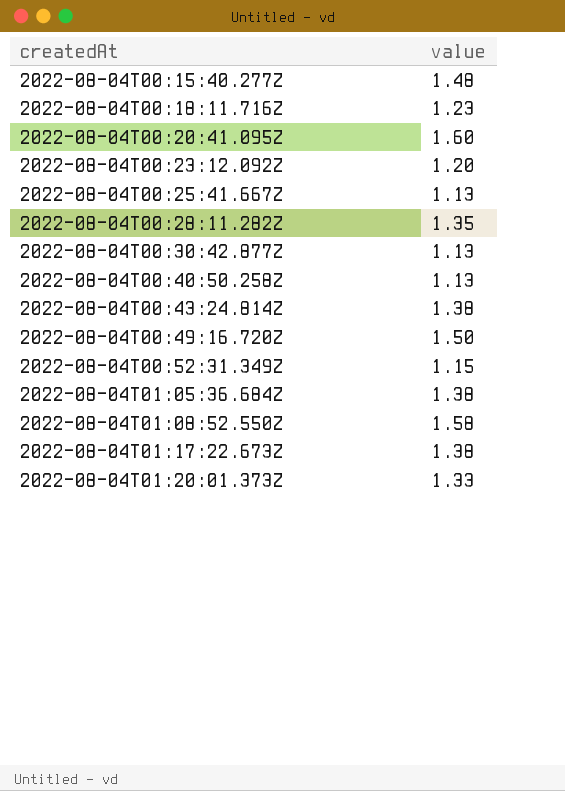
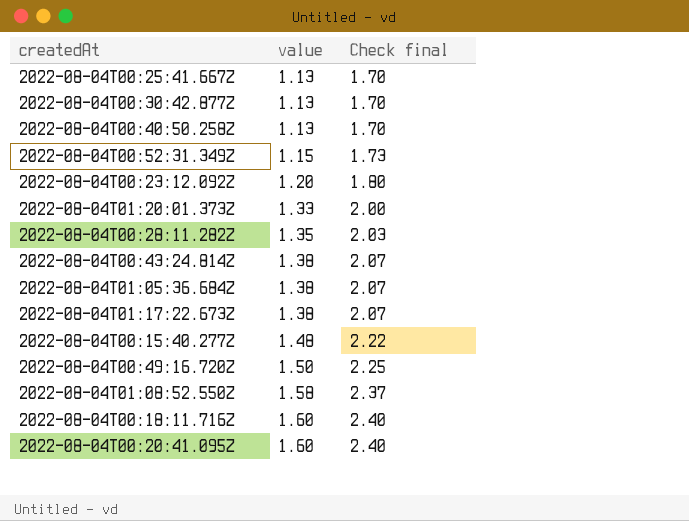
row order: createdAt ascending -> value ascending
column Check final | formula: none -> [value] * 1.5
2022-08-04T00:18:11.716Z | value: 1.23 -> 1.60

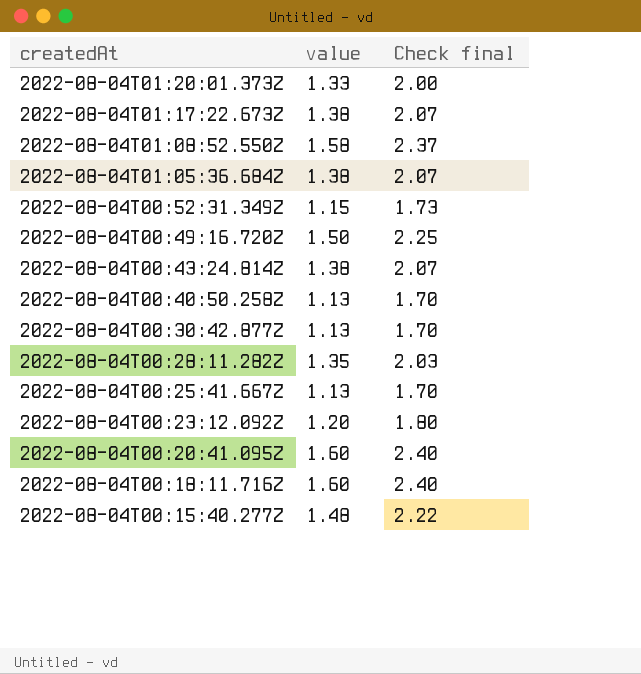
row order: value ascending -> createdAt descending

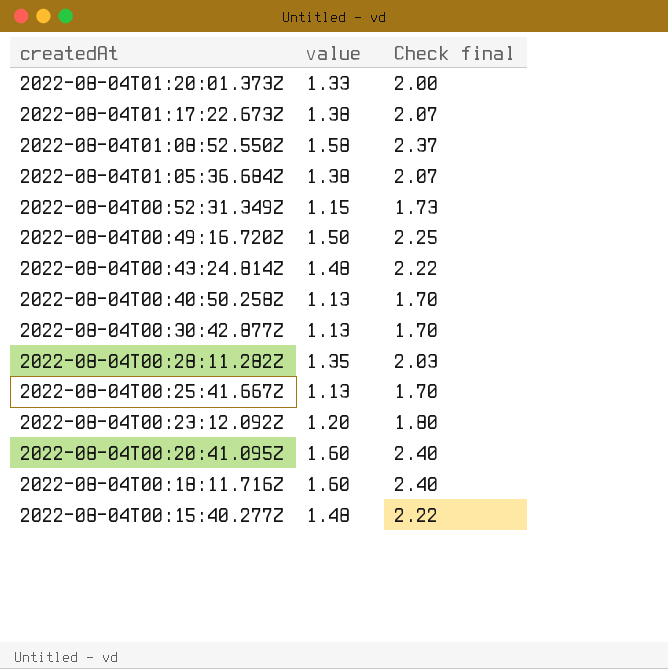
2022-08-04T00:43:24.814Z | value: 1.38 -> 1.48
2022-08-04T00:43:24.814Z | Check final: 2.07 -> 2.22

